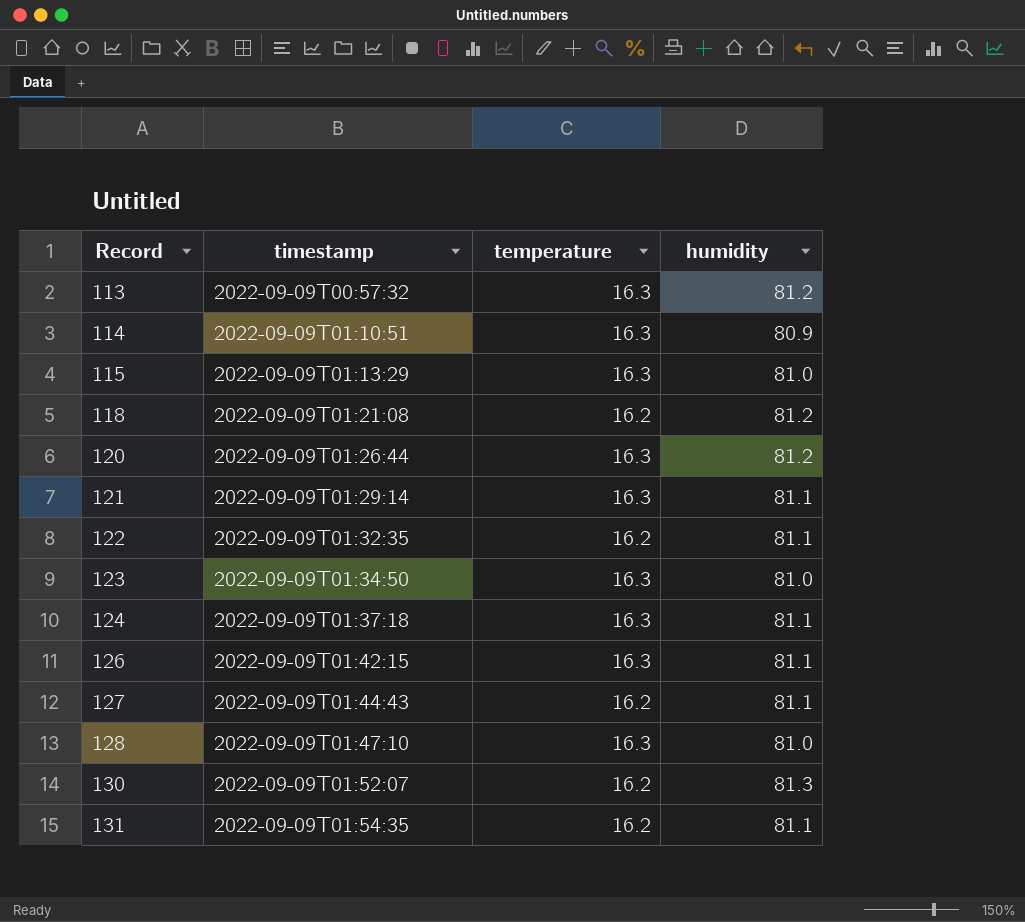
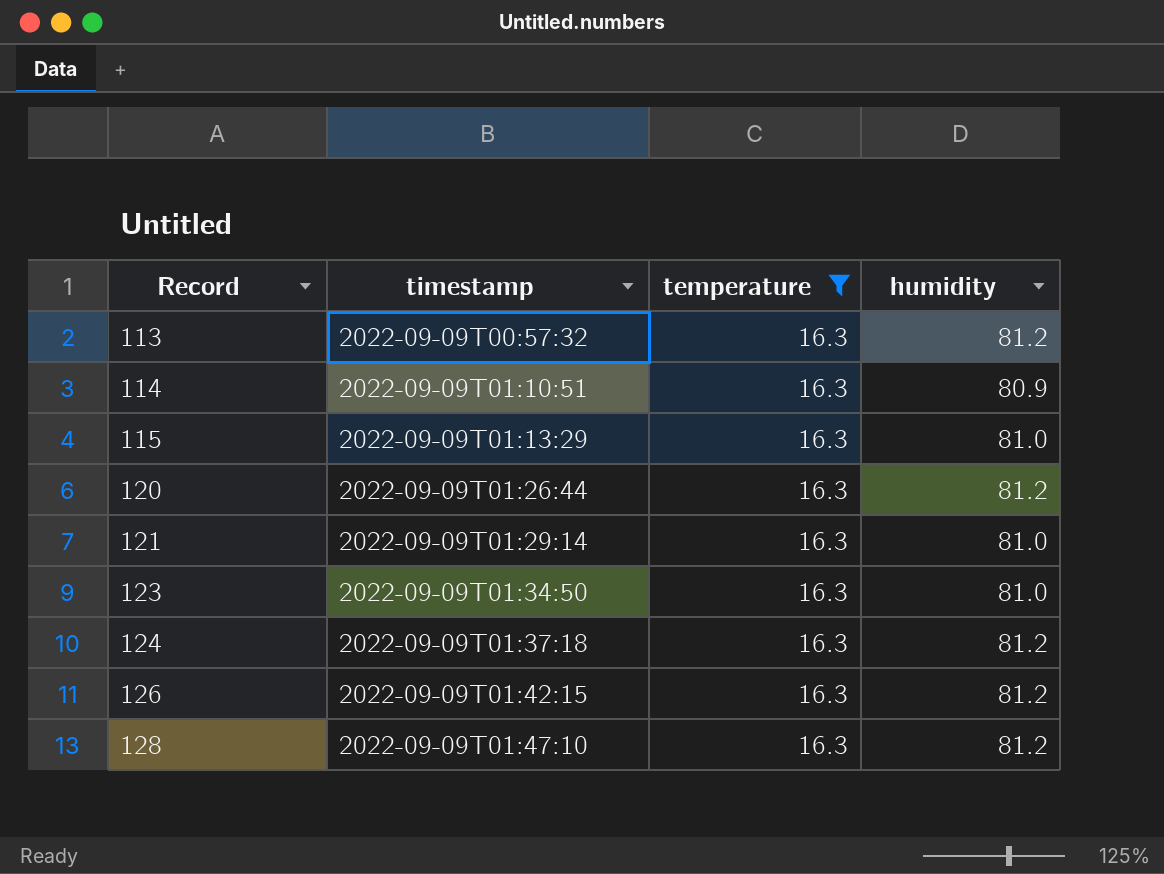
filter: none -> temperature = 16.3
121 | humidity: 81.1 -> 81.0
124 | humidity: 81.1 -> 81.2
126 | humidity: 81.1 -> 81.2
128 | humidity: 81.0 -> 81.2

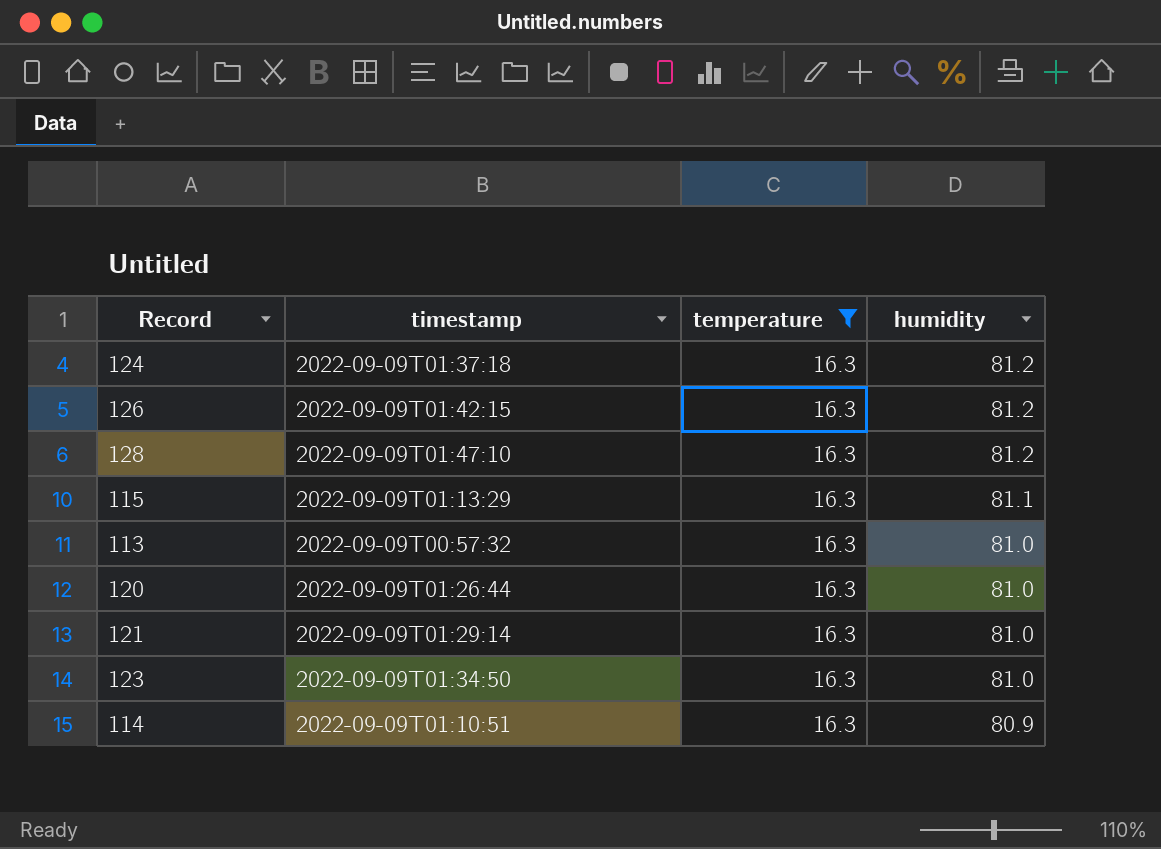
row order: Record ascending -> humidity descending
115 | humidity: 81.0 -> 81.1
113 | humidity: 81.2 -> 81.0
120 | humidity: 81.2 -> 81.0

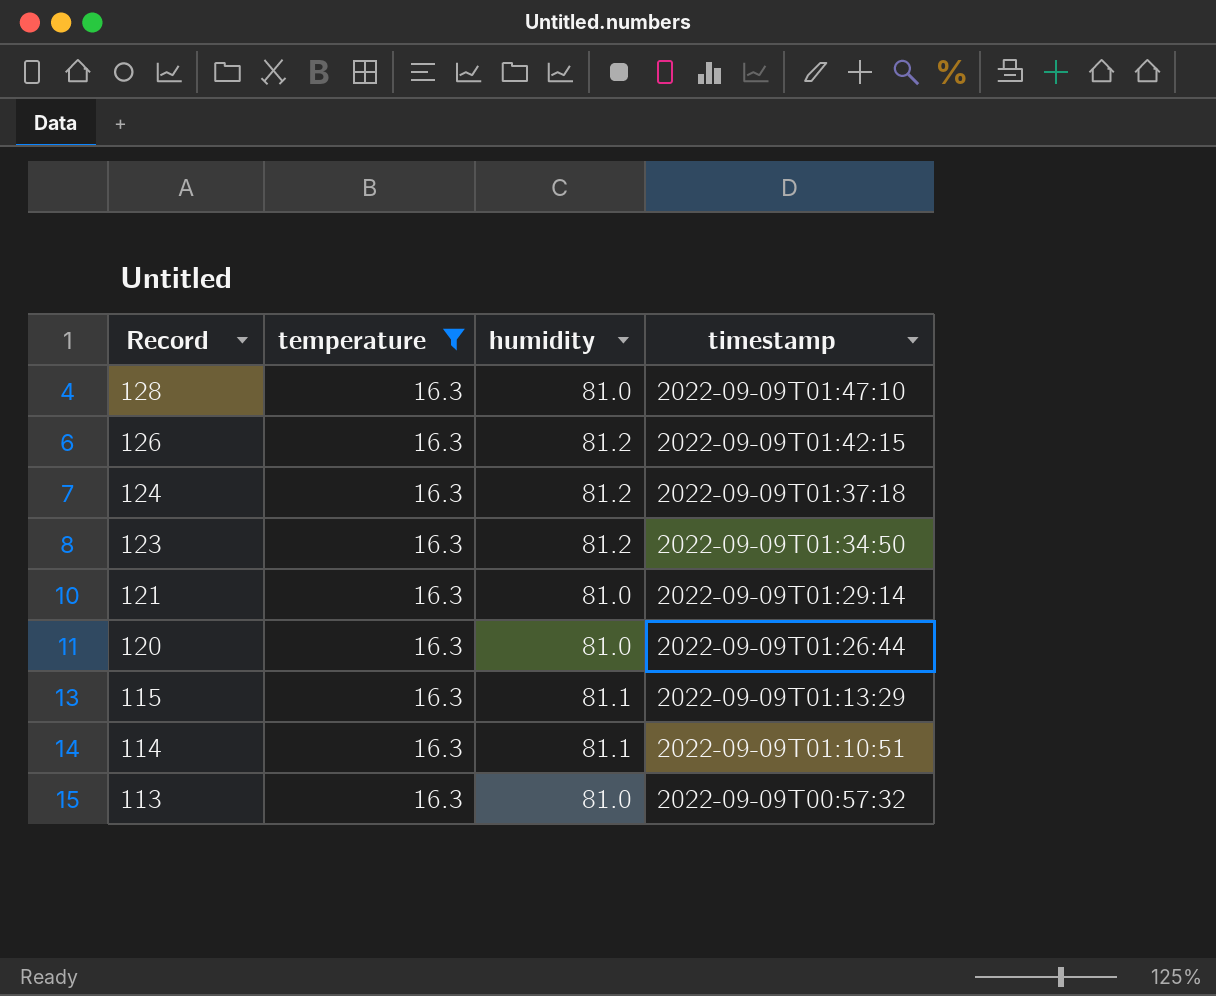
row order: humidity descending -> Record descending
column timestamp | position: 2 -> 4
128 | humidity: 81.2 -> 81.0
123 | humidity: 81.0 -> 81.2
114 | humidity: 80.9 -> 81.1

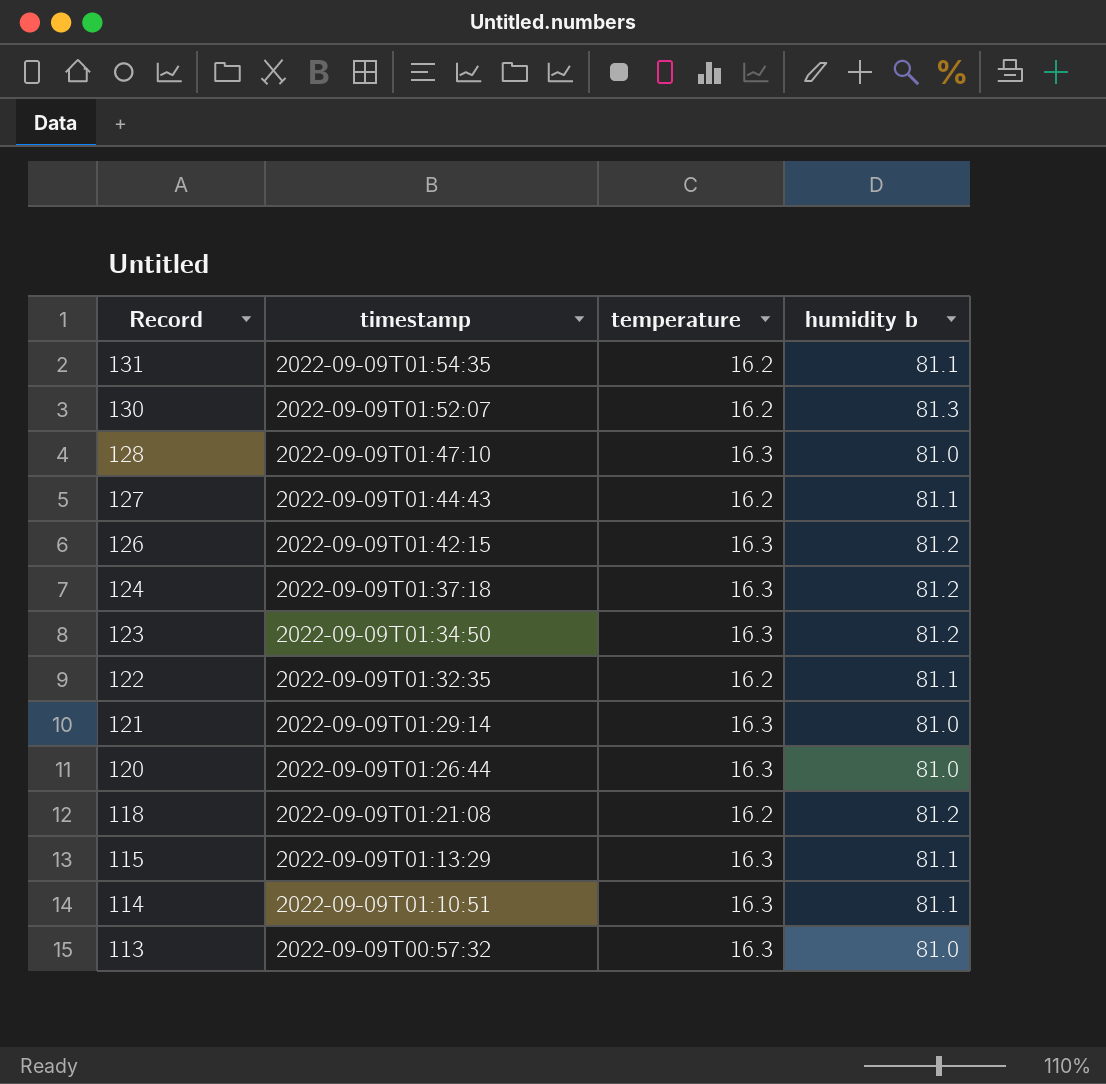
filter: temperature = 16.3 -> none
column timestamp | position: 4 -> 2
column name: humidity -> humidity b

